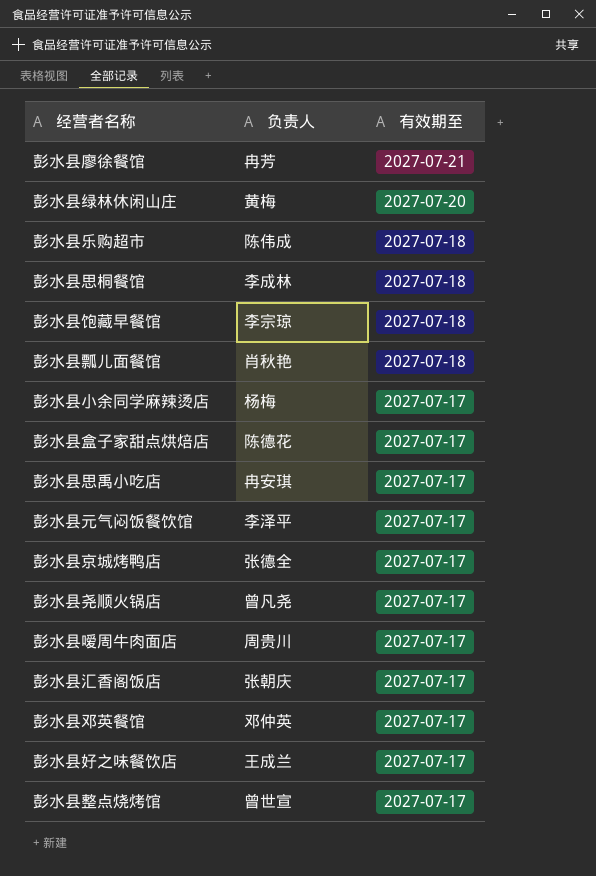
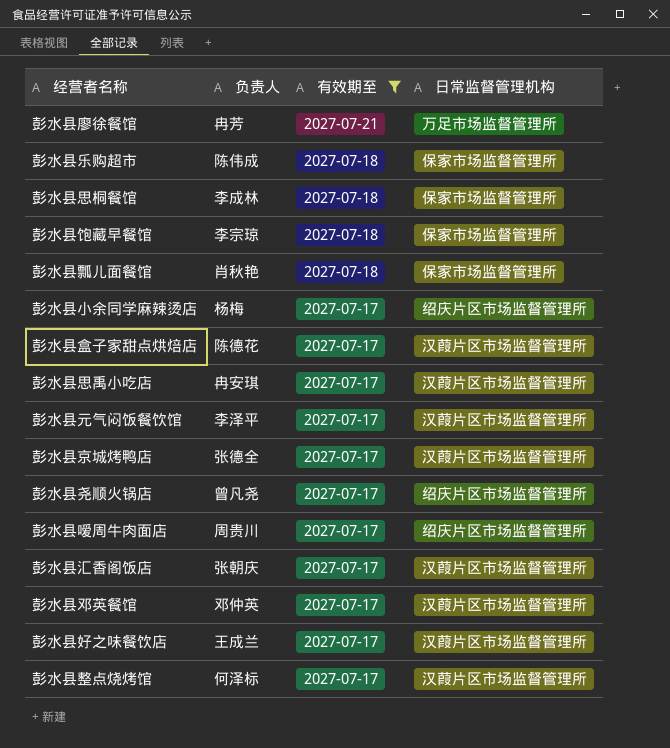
filter: none -> 有效期至 != 2027-07-20
column 日常监督管理机构 | position: none -> 4
彭水县整点烧烤馆 | 负责人: 曾世宣 -> 何泽标

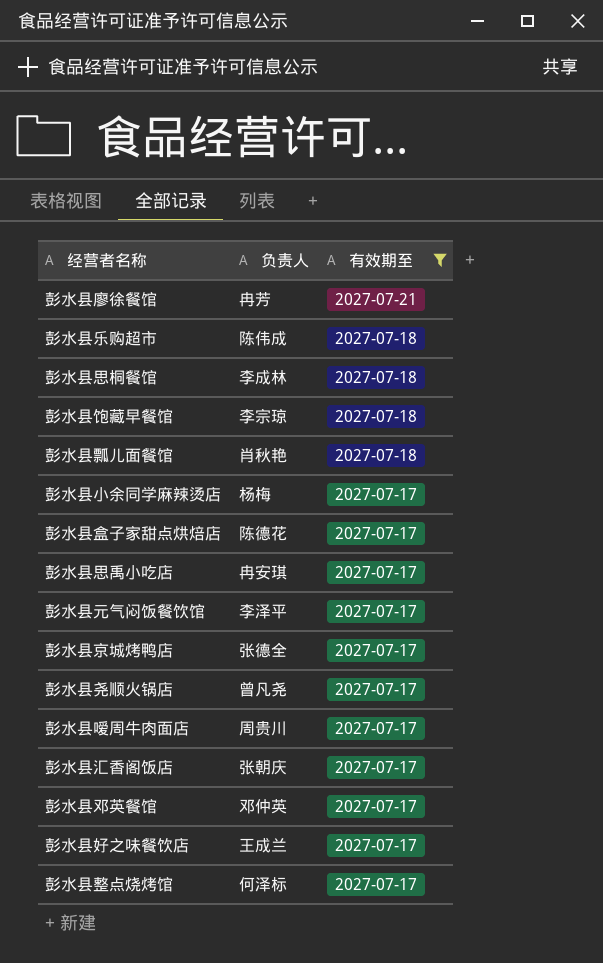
column 日常监督管理机构 | position: 4 -> none

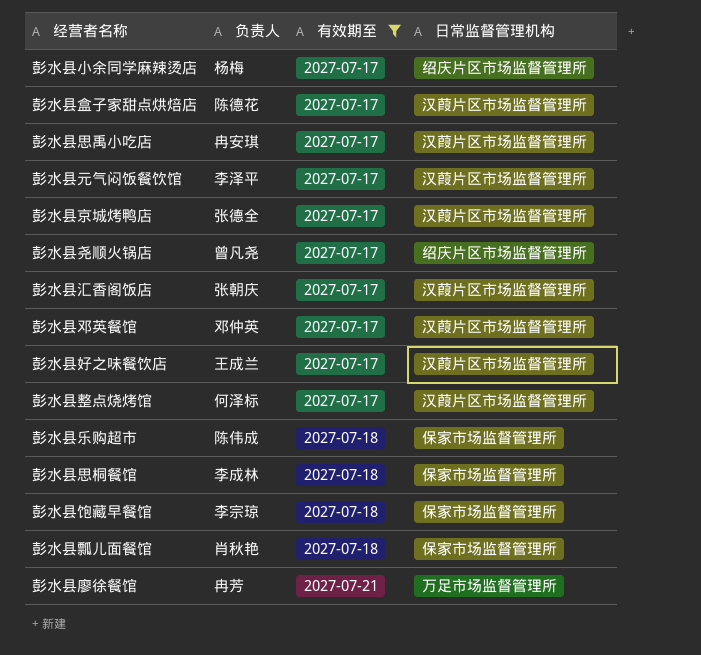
row order: 有效期至 descending -> 有效期至 ascending
column 日常监督管理机构 | position: none -> 4
row 彭水县嗳周牛肉面店: 周贵川 | 2027-07-17 -> none

